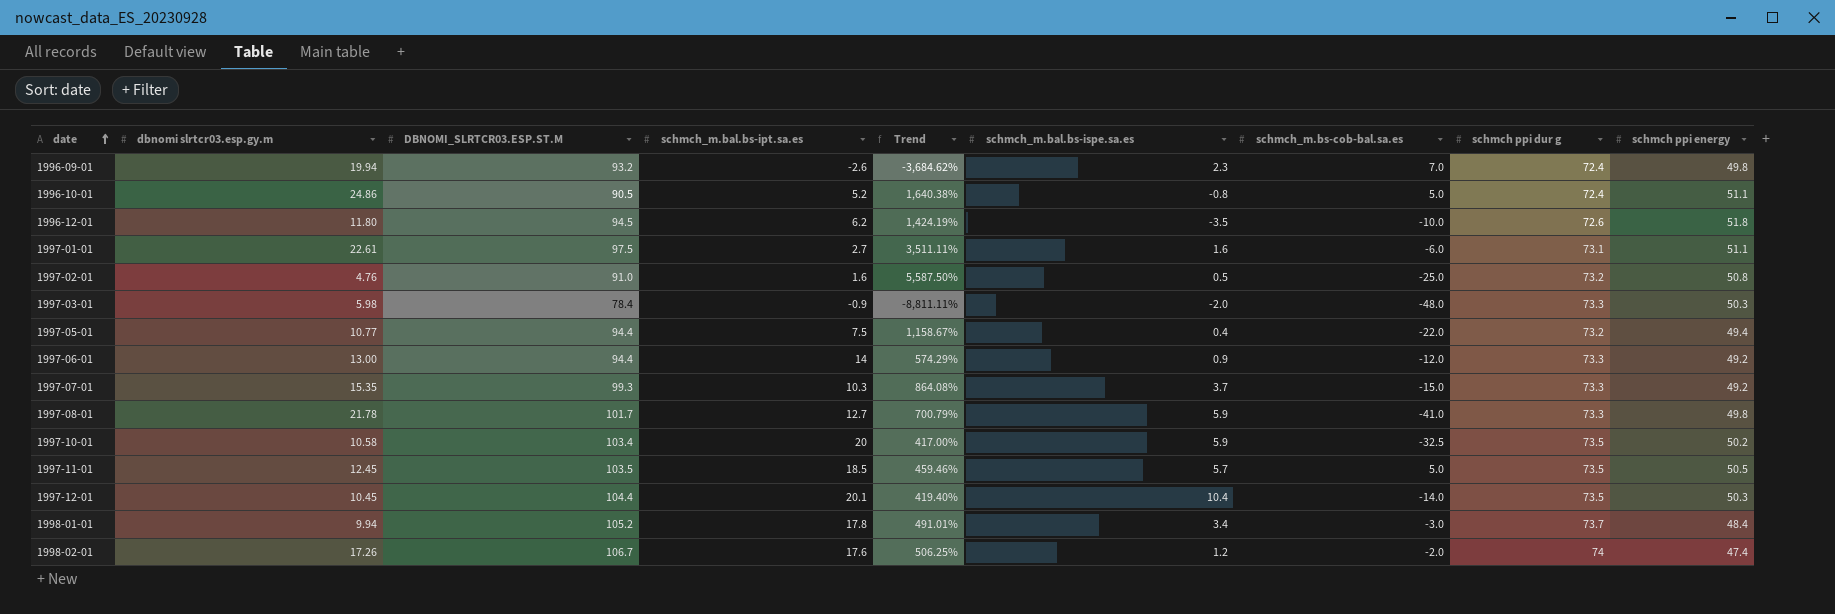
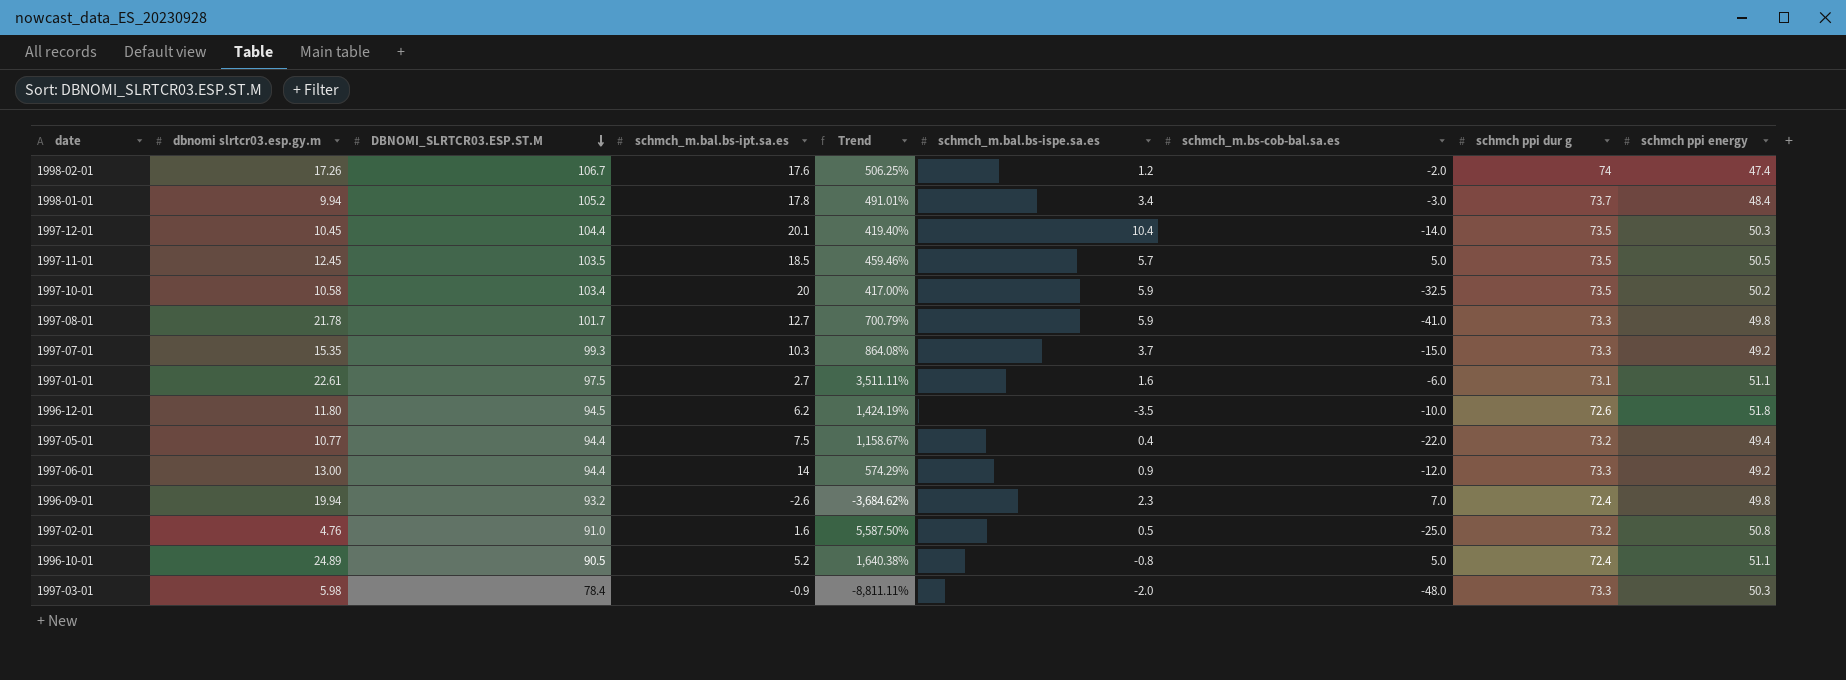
row order: date ascending -> DBNOMI_SLRTCR03.ESP.ST.M descending
1996-10-01 | dbnomi slrtcr03.esp.gy.m: 24.86 -> 24.89

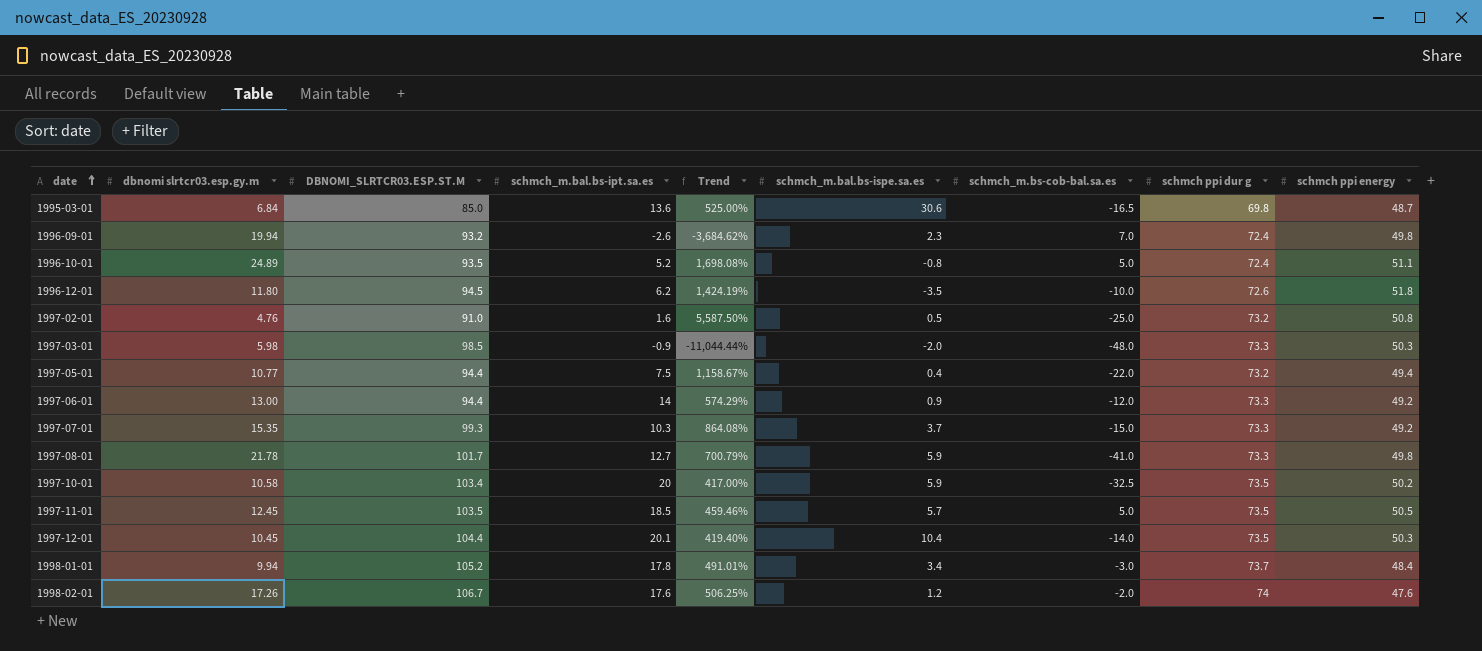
row order: DBNOMI_SLRTCR03.ESP.ST.M descending -> date ascending
row 1997-01-01: 22.61 | 97.5 | 2.7 | 3,511.11% | 1.6 | -6.0 | 73.1 | 51.1 -> none
row 1995-03-01: none -> 6.84 | 85.0 | 13.6 | 525.00% | 30.6 | -16.5 | 69.8 | 48.7
1996-10-01 | DBNOMI_SLRTCR03.ESP.ST.M: 90.5 -> 93.5
1996-10-01 | Trend: 1,640.38% -> 1,698.08%
1997-03-01 | DBNOMI_SLRTCR03.ESP.ST.M: 78.4 -> 98.5
1997-03-01 | Trend: -8,811.11% -> -11,044.44%
1998-02-01 | schmch ppi energy: 47.4 -> 47.6

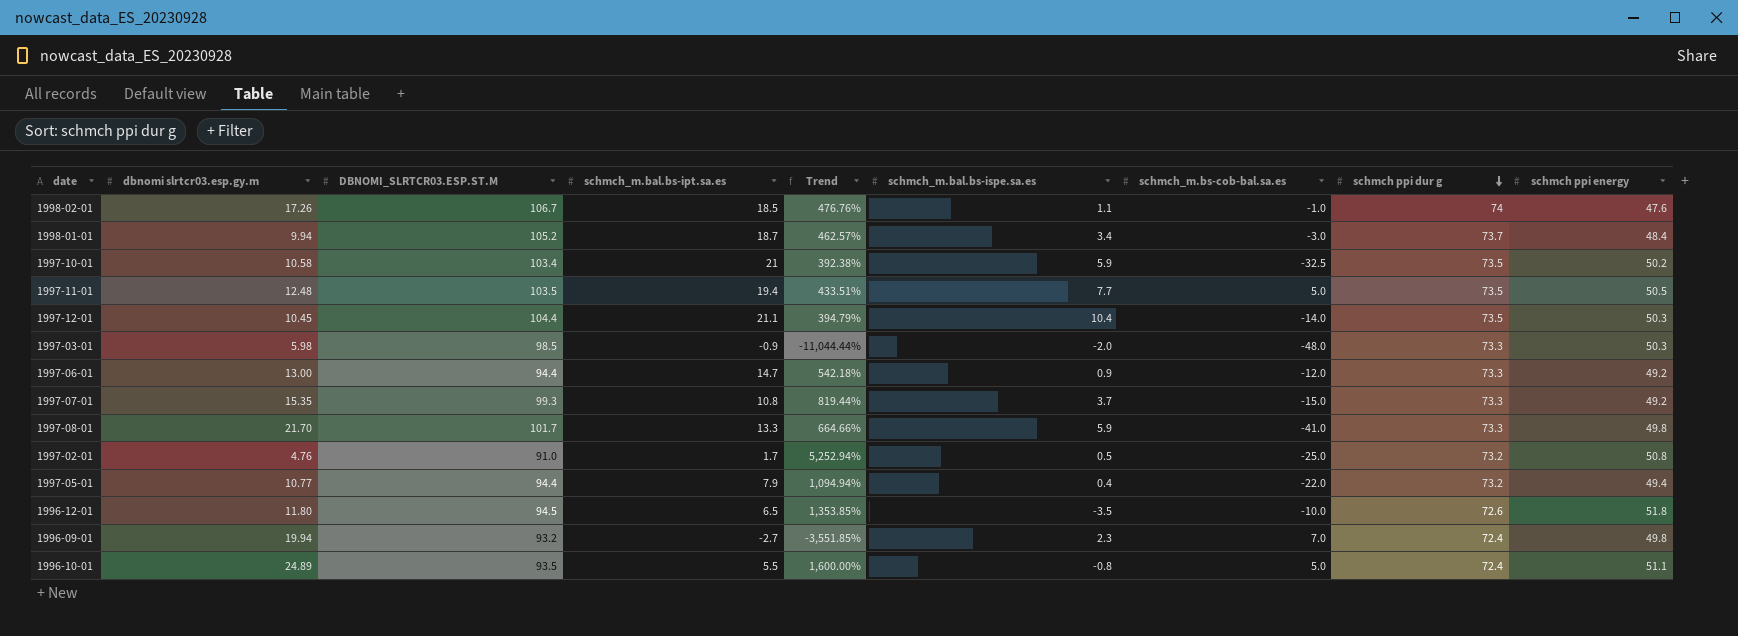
row order: date ascending -> schmch ppi dur g descending
row 1995-03-01: 6.84 | 85.0 | 13.6 | 525.00% | 30.6 | -16.5 | 69.8 | 48.7 -> none
1998-02-01 | schmch_m.bal.bs-ipt.sa.es: 17.6 -> 18.5
1998-02-01 | Trend: 506.25% -> 476.76%
1998-02-01 | schmch_m.bal.bs-ispe.sa.es: 1.2 -> 1.1
1998-02-01 | schmch_m.bs-cob-bal.sa.es: -2.0 -> -1.0
1998-01-01 | schmch_m.bal.bs-ipt.sa.es: 17.8 -> 18.7
1998-01-01 | Trend: 491.01% -> 462.57%
1997-10-01 | schmch_m.bal.bs-ipt.sa.es: 20 -> 21
1997-10-01 | Trend: 417.00% -> 392.38%
1997-11-01 | dbnomi slrtcr03.esp.gy.m: 12.45 -> 12.48
1997-11-01 | schmch_m.bal.bs-ipt.sa.es: 18.5 -> 19.4
1997-11-01 | Trend: 459.46% -> 433.51%
1997-11-01 | schmch_m.bal.bs-ispe.sa.es: 5.7 -> 7.7
1997-12-01 | schmch_m.bal.bs-ipt.sa.es: 20.1 -> 21.1
1997-12-01 | Trend: 419.40% -> 394.79%
1997-06-01 | schmch_m.bal.bs-ipt.sa.es: 14 -> 14.7
1997-06-01 | Trend: 574.29% -> 542.18%
1997-07-01 | schmch_m.bal.bs-ipt.sa.es: 10.3 -> 10.8
1997-07-01 | Trend: 864.08% -> 819.44%
1997-08-01 | dbnomi slrtcr03.esp.gy.m: 21.78 -> 21.70
1997-08-01 | schmch_m.bal.bs-ipt.sa.es: 12.7 -> 13.3
1997-08-01 | Trend: 700.79% -> 664.66%
1997-02-01 | schmch_m.bal.bs-ipt.sa.es: 1.6 -> 1.7
1997-02-01 | Trend: 5,587.50% -> 5,252.94%
1997-05-01 | schmch_m.bal.bs-ipt.sa.es: 7.5 -> 7.9
1997-05-01 | Trend: 1,158.67% -> 1,094.94%
1996-12-01 | schmch_m.bal.bs-ipt.sa.es: 6.2 -> 6.5
1996-12-01 | Trend: 1,424.19% -> 1,353.85%
1996-09-01 | schmch_m.bal.bs-ipt.sa.es: -2.6 -> -2.7
1996-09-01 | Trend: -3,684.62% -> -3,551.85%
1996-10-01 | schmch_m.bal.bs-ipt.sa.es: 5.2 -> 5.5
1996-10-01 | Trend: 1,698.08% -> 1,600.00%

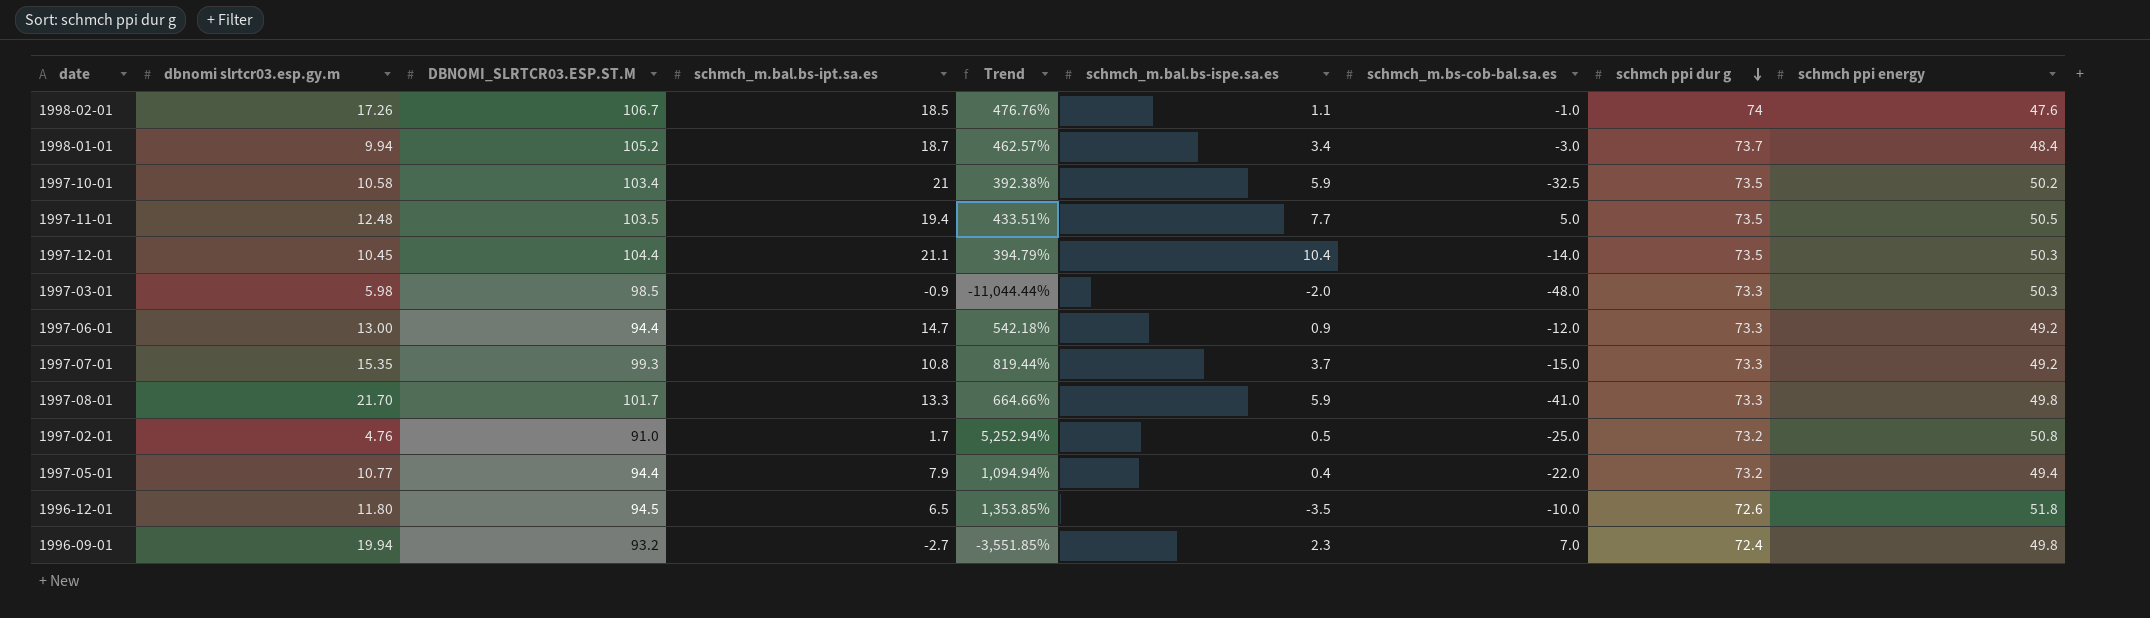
row 1996-10-01: 24.89 | 93.5 | 5.5 | 1,600.00% | -0.8 | 5.0 | 72.4 | 51.1 -> none

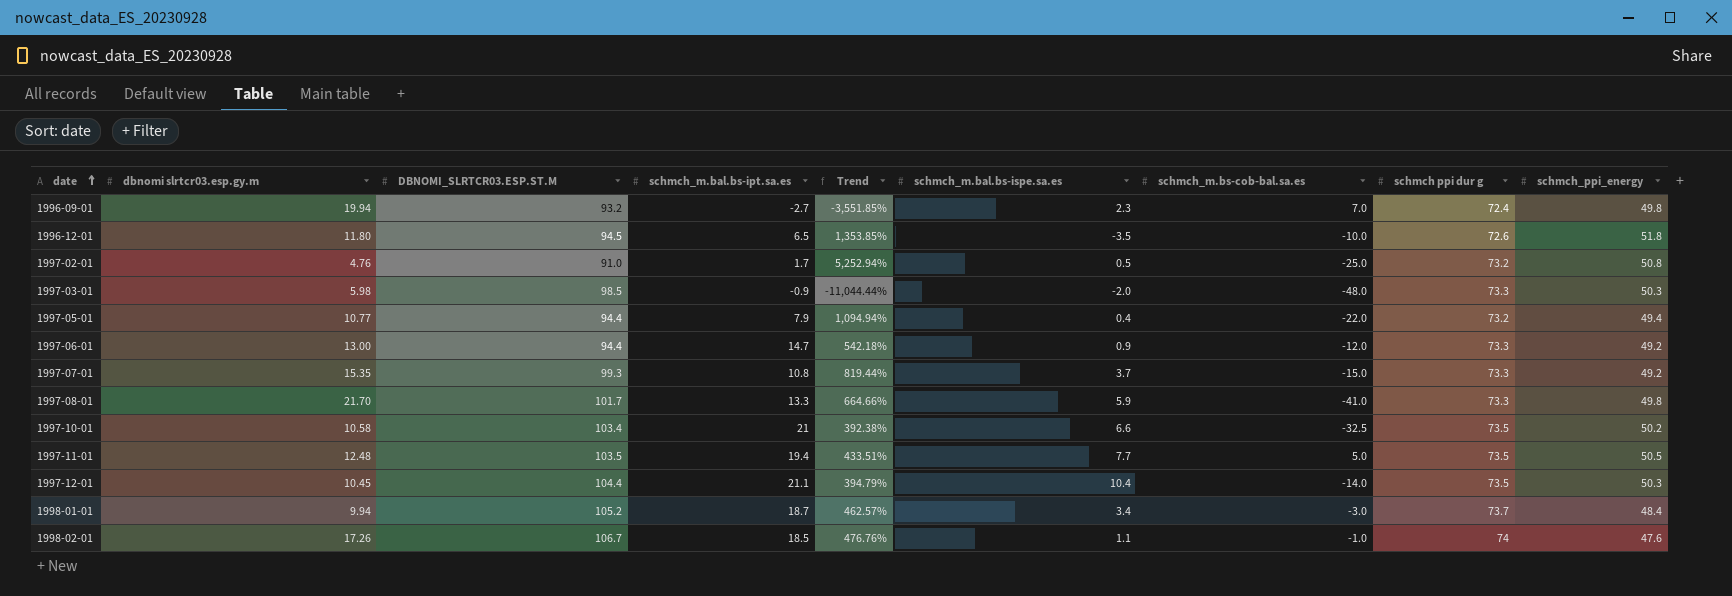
row order: schmch ppi dur g descending -> date ascending
column name: schmch ppi energy -> schmch_ppi_energy
1997-10-01 | schmch_m.bal.bs-ispe.sa.es: 5.9 -> 6.6

